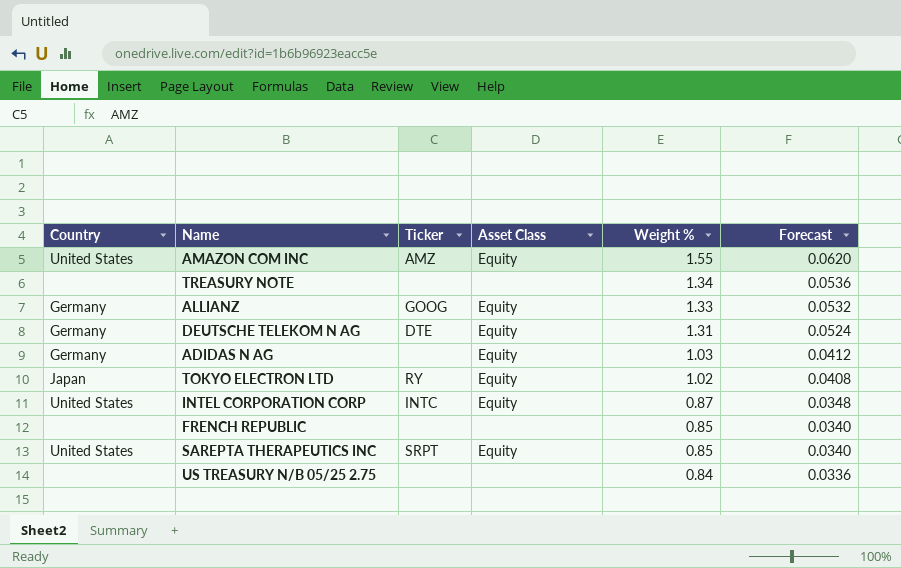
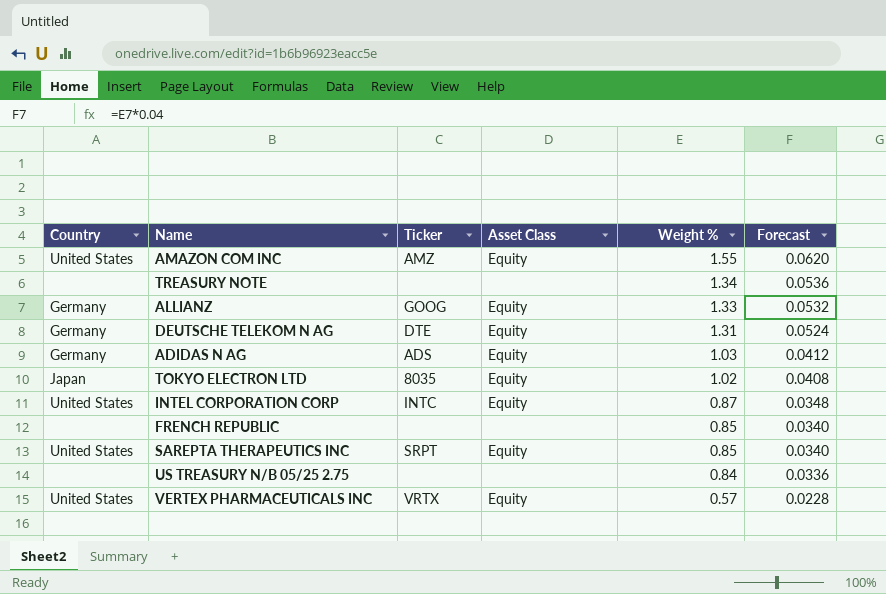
ADIDAS N AG | Ticker: none -> ADS
TOKYO ELECTRON LTD | Ticker: RY -> 8035
row VERTEX PHARMACEUTICALS INC: none -> United States | VRTX | Equity | 0.57 | 0.0228

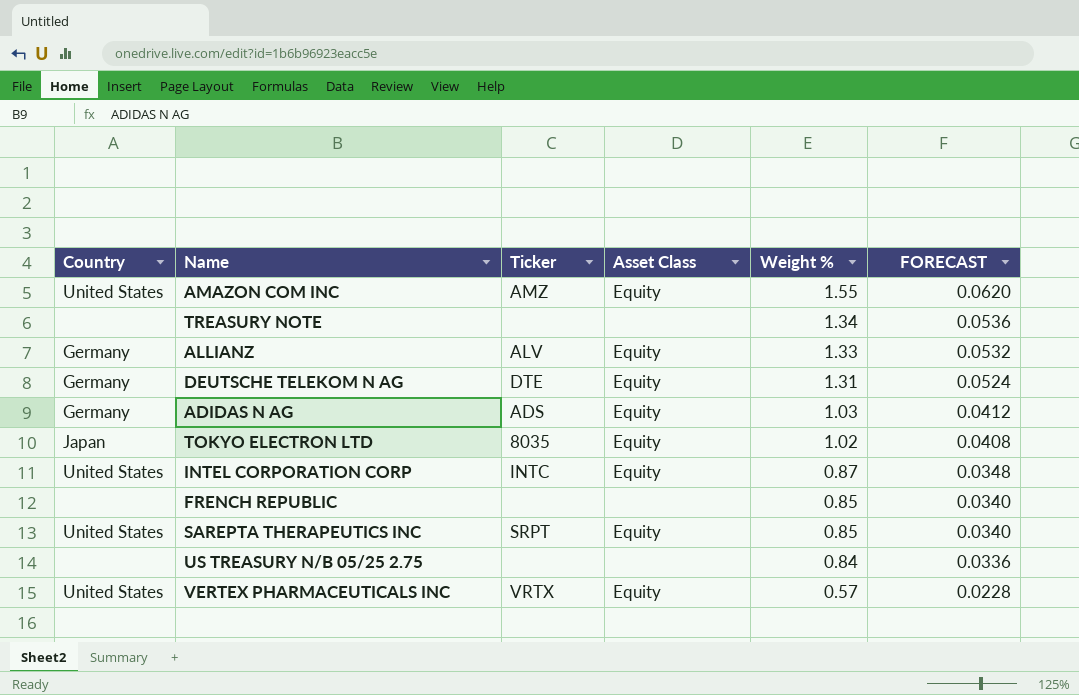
column name: Forecast -> FORECAST
ALLIANZ | Ticker: GOOG -> ALV

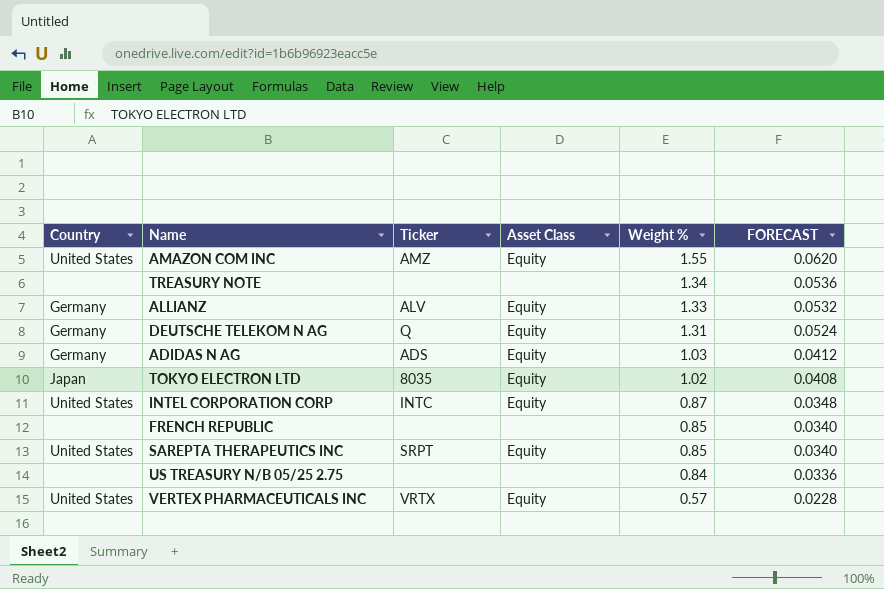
DEUTSCHE TELEKOM N AG | Ticker: DTE -> Q

